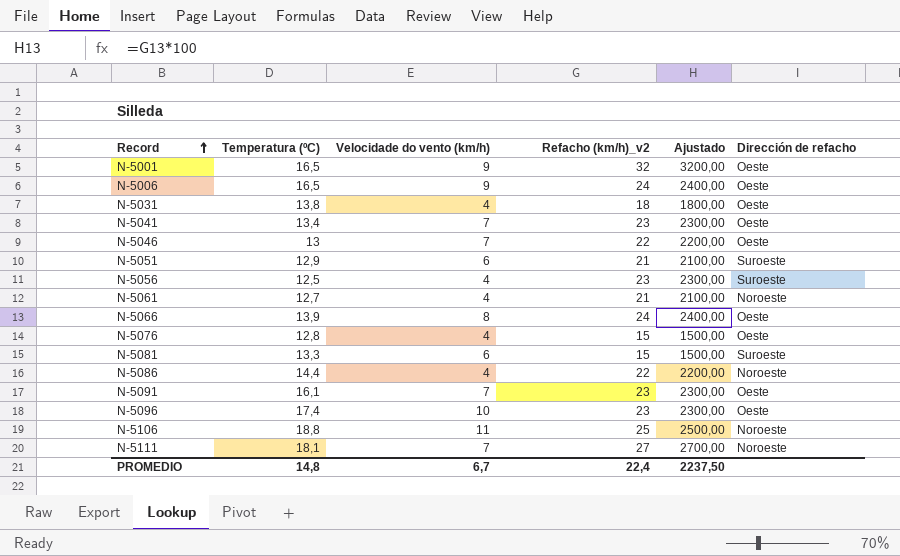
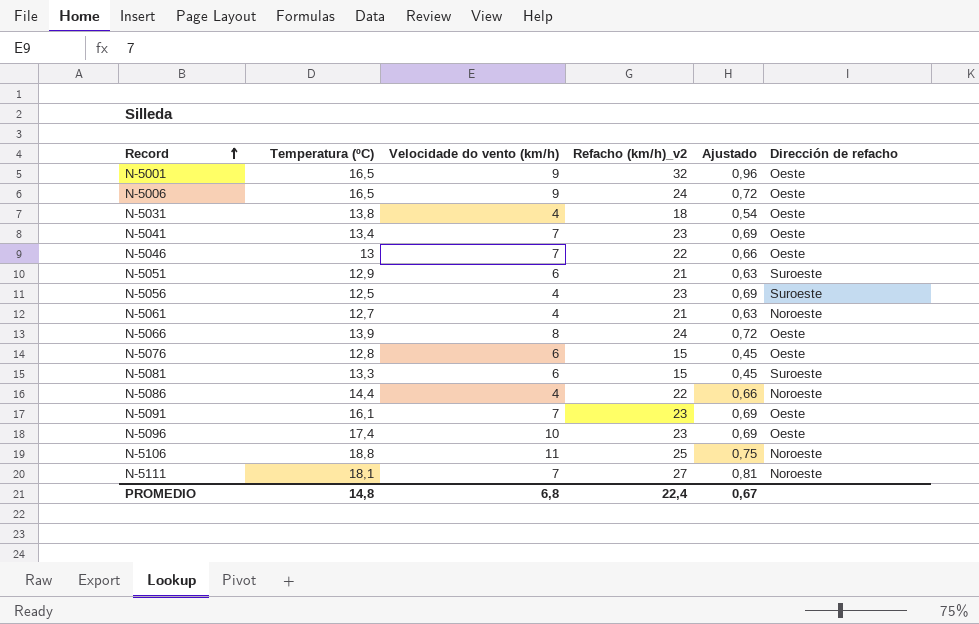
column Ajustado | formula: [Refacho (km/h)_v2] * 100 -> [Refacho (km/h)_v2] * 0,03
N-5076 | Velocidade do vento (km/h): 4 -> 6
PROMEDIO | Velocidade do vento (km/h): 6,7 -> 6,8
PROMEDIO | Ajustado: 2237,50 -> 0,67

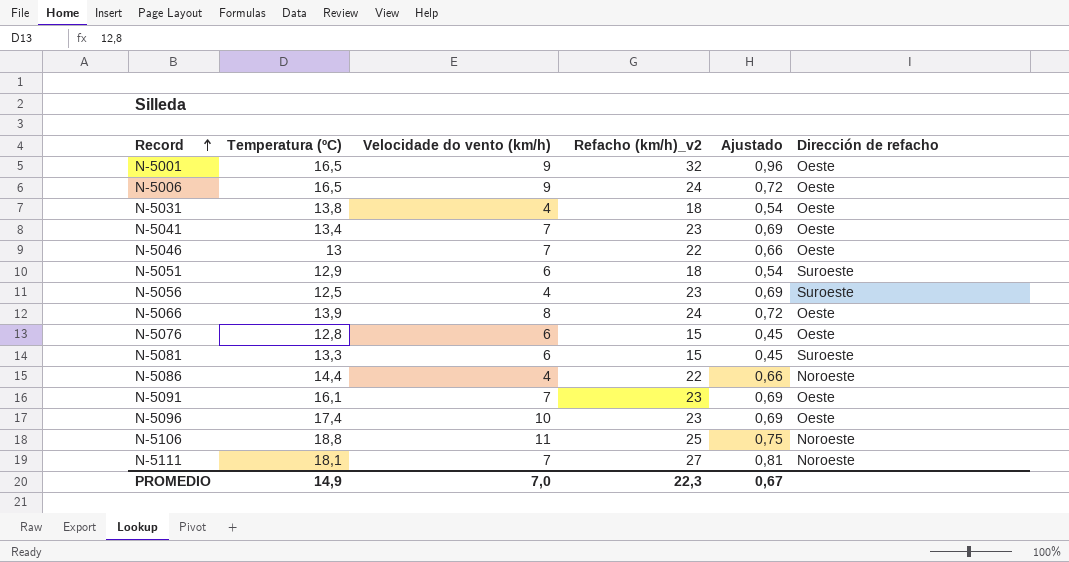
row N-5061: 12,7 | 4 | 21 | 0,63 | Noroeste -> none
N-5051 | Refacho (km/h)_v2: 21 -> 18
N-5051 | Ajustado: 0,63 -> 0,54
PROMEDIO | Temperatura (ºC): 14,8 -> 14,9
PROMEDIO | Velocidade do vento (km/h): 6,8 -> 7,0
PROMEDIO | Refacho (km/h)_v2: 22,4 -> 22,3

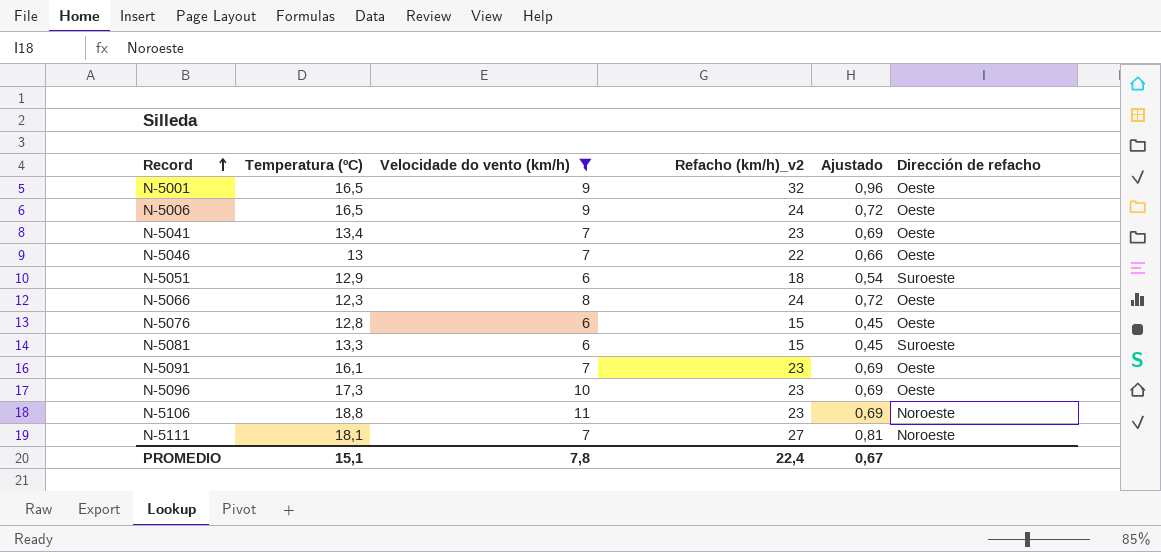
filter: none -> Velocidade do vento (km/h) != 4
N-5066 | Temperatura (ºC): 13,9 -> 12,3
N-5096 | Temperatura (ºC): 17,4 -> 17,3
N-5106 | Refacho (km/h)_v2: 25 -> 23
N-5106 | Ajustado: 0,75 -> 0,69
PROMEDIO | Temperatura (ºC): 14,9 -> 15,1
PROMEDIO | Velocidade do vento (km/h): 7,0 -> 7,8
PROMEDIO | Refacho (km/h)_v2: 22,3 -> 22,4

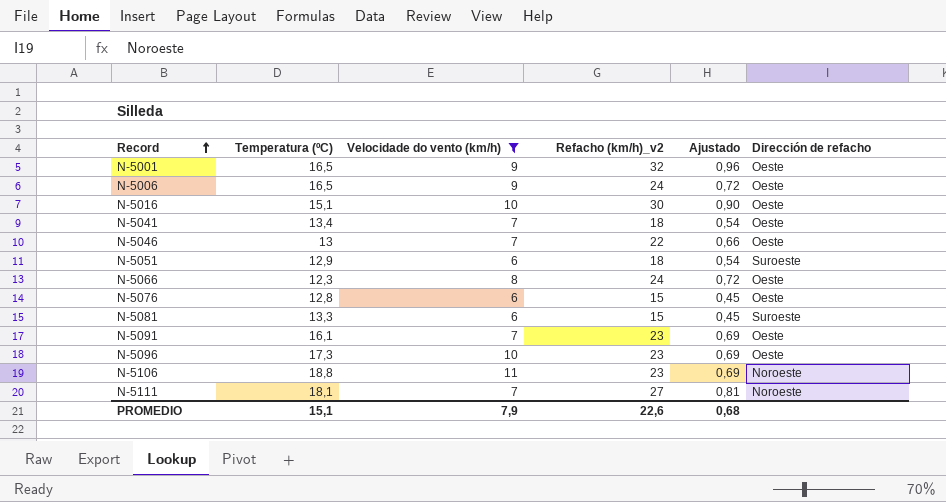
row N-5016: none -> 15,1 | 10 | 30 | 0,90 | Oeste
N-5041 | Refacho (km/h)_v2: 23 -> 18
N-5041 | Ajustado: 0,69 -> 0,54
PROMEDIO | Velocidade do vento (km/h): 7,8 -> 7,9
PROMEDIO | Refacho (km/h)_v2: 22,4 -> 22,6
PROMEDIO | Ajustado: 0,67 -> 0,68

